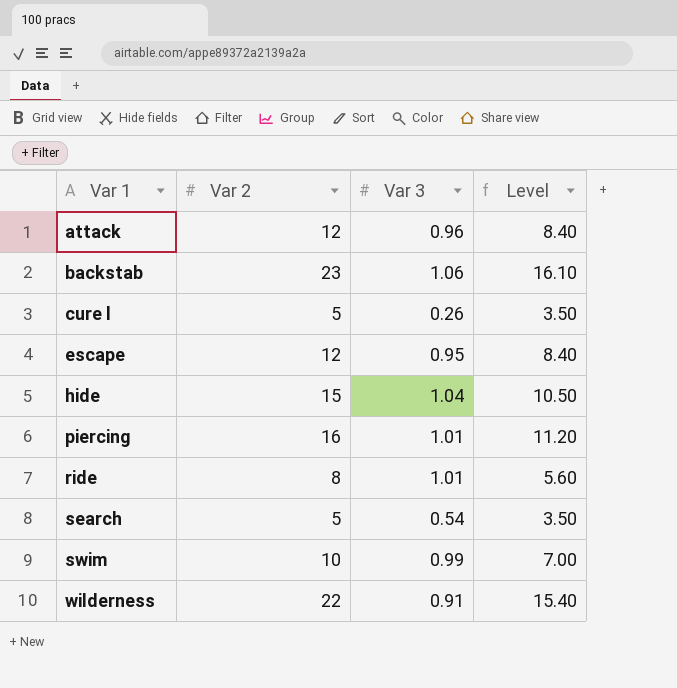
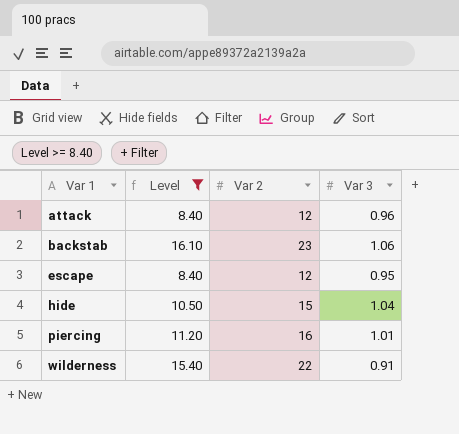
filter: none -> Level >= 8.40
column Level | position: 4 -> 2

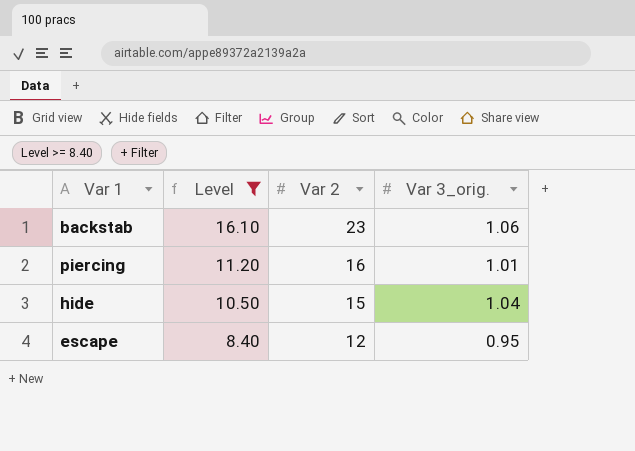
row order: Var 1 ascending -> Level descending
column name: Var 3 -> Var 3_orig.
row attack: 8.40 | 12 | 0.96 -> none
row wilderness: 15.40 | 22 | 0.91 -> none

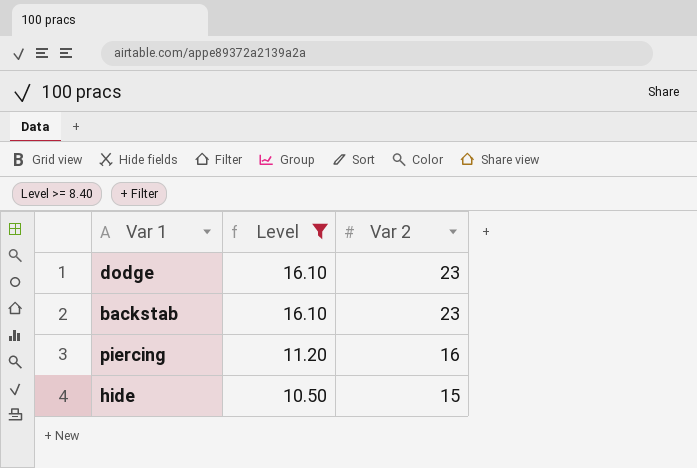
column Var 3_orig. | position: 4 -> none
row escape: 8.40 | 12 | 0.95 -> none
row dodge: none -> 16.10 | 23

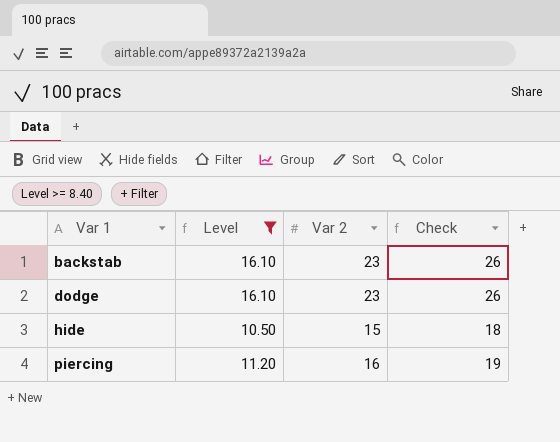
row order: Level descending -> Var 1 ascending
column Check | formula: none -> [Var 2] + 3

